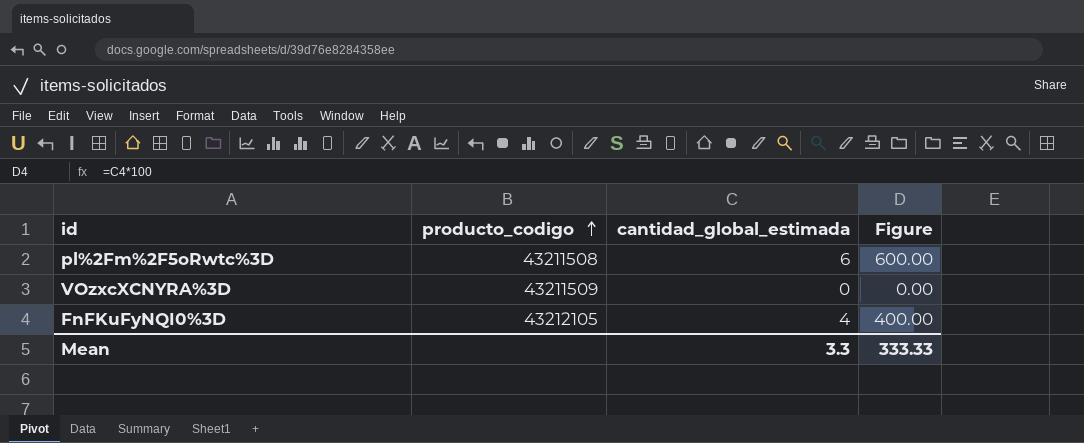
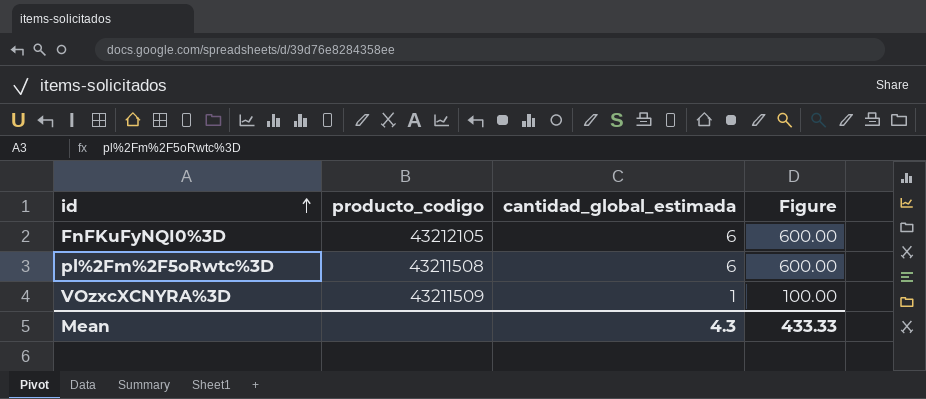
row order: producto_codigo ascending -> id ascending
FnFKuFyNQI0%3D | cantidad_global_estimada: 4 -> 6
FnFKuFyNQI0%3D | Figure: 400.00 -> 600.00
VOzxcXCNYRA%3D | cantidad_global_estimada: 0 -> 1
VOzxcXCNYRA%3D | Figure: 0.00 -> 100.00
Mean | cantidad_global_estimada: 3.3 -> 4.3
Mean | Figure: 333.33 -> 433.33

